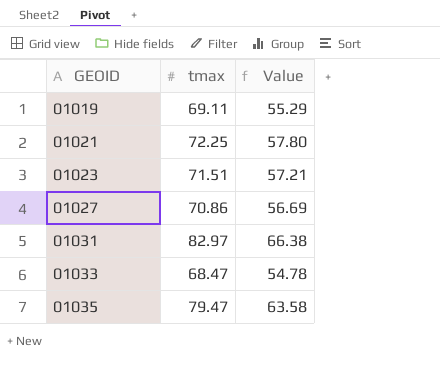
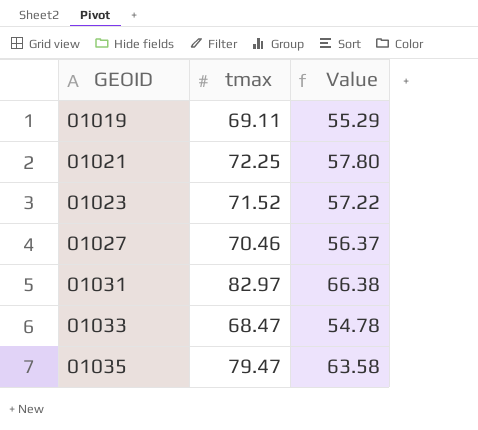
01023 | tmax: 71.51 -> 71.52
01023 | Value: 57.21 -> 57.22
01027 | tmax: 70.86 -> 70.46
01027 | Value: 56.69 -> 56.37

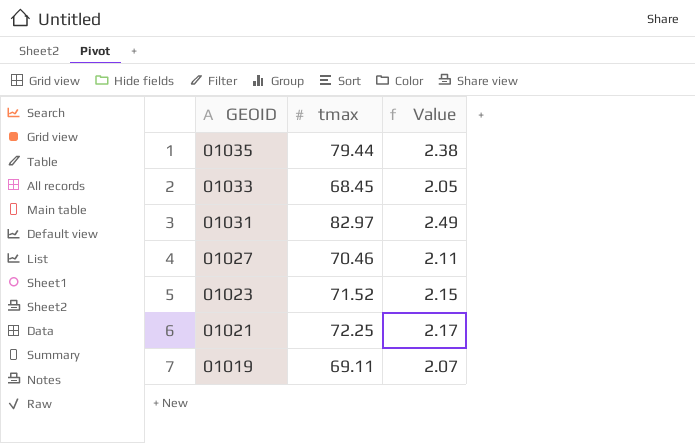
row order: GEOID ascending -> GEOID descending
column Value | formula: [tmax] * 0.8 -> [tmax] * 0.03
01035 | tmax: 79.47 -> 79.44
01033 | tmax: 68.47 -> 68.45

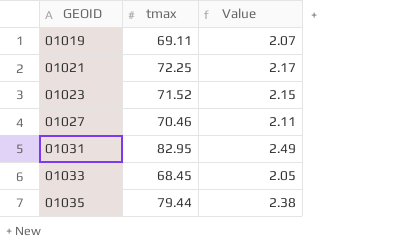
row order: GEOID descending -> GEOID ascending
01031 | tmax: 82.97 -> 82.95

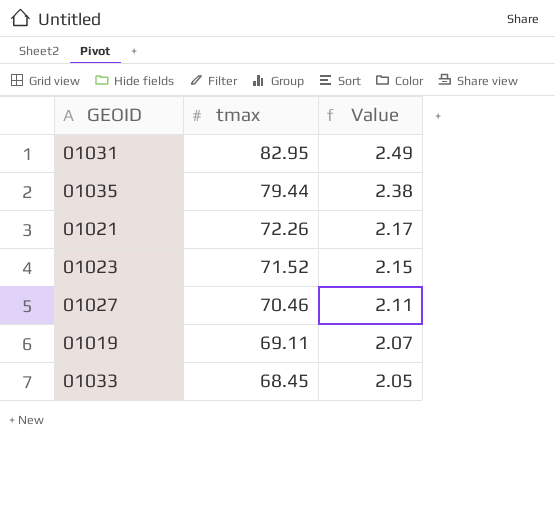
row order: GEOID ascending -> tmax descending
01021 | tmax: 72.25 -> 72.26

